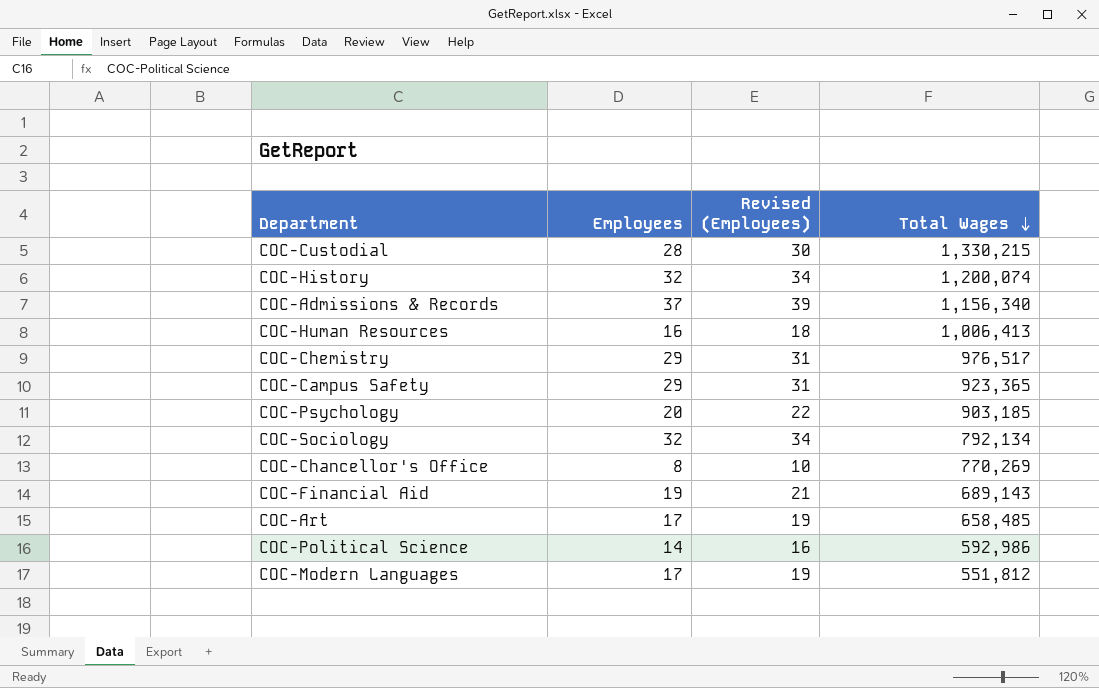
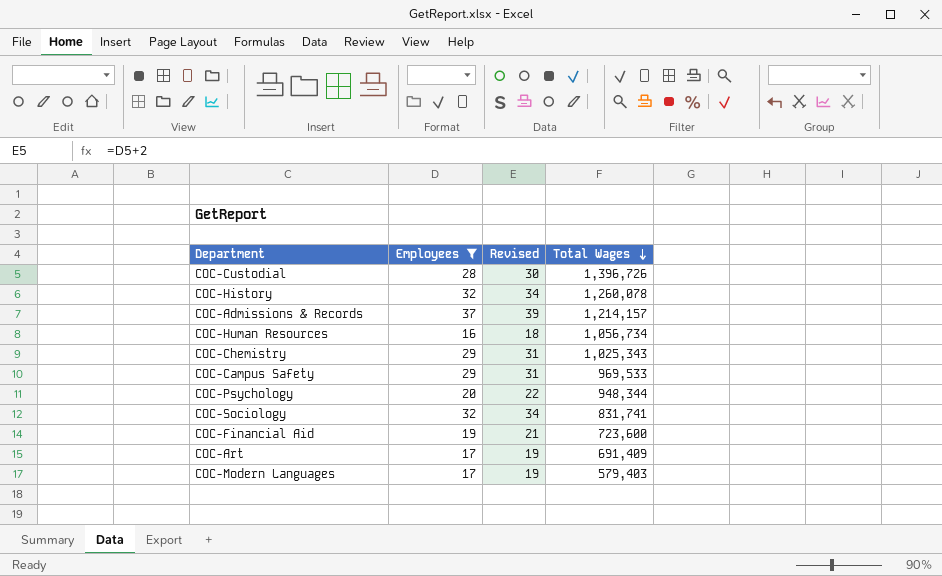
filter: none -> Employees >= 16
column name: Revised (Employees) -> Revised
COC-Custodial | Total Wages: 1,330,215 -> 1,396,726
COC-History | Total Wages: 1,200,074 -> 1,260,078
COC-Admissions & Records | Total Wages: 1,156,340 -> 1,214,157
COC-Human Resources | Total Wages: 1,006,413 -> 1,056,734
COC-Chemistry | Total Wages: 976,517 -> 1,025,343
COC-Campus Safety | Total Wages: 923,365 -> 969,533
COC-Psychology | Total Wages: 903,185 -> 948,344
COC-Sociology | Total Wages: 792,134 -> 831,741
COC-Financial Aid | Total Wages: 689,143 -> 723,600
COC-Art | Total Wages: 658,485 -> 691,409
COC-Modern Languages | Total Wages: 551,812 -> 579,403

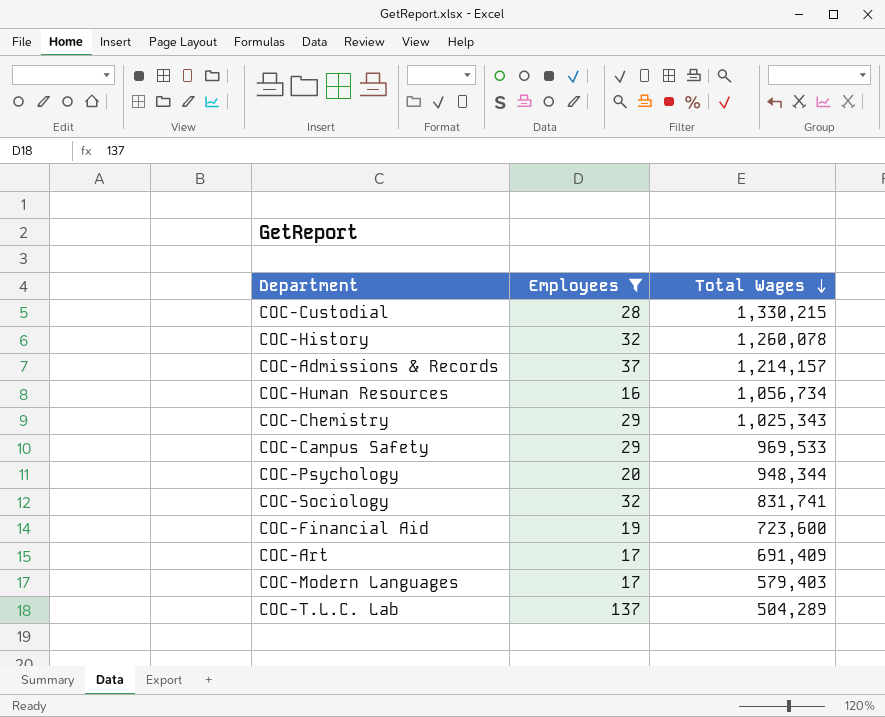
column Revised | formula: [Employees] + 2 -> none
COC-Custodial | Total Wages: 1,396,726 -> 1,330,215
row COC-T.L.C. Lab: none -> 137 | 504,289

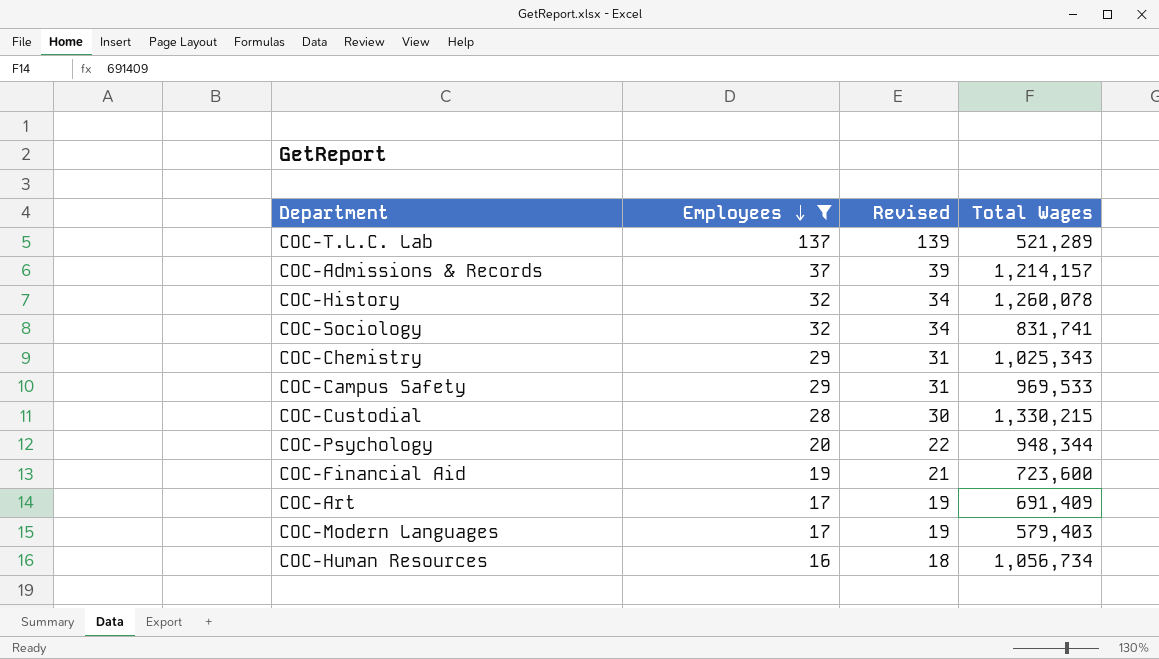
row order: Total Wages descending -> Employees descending
column Revised | formula: none -> [Employees] + 2
COC-T.L.C. Lab | Total Wages: 504,289 -> 521,289

